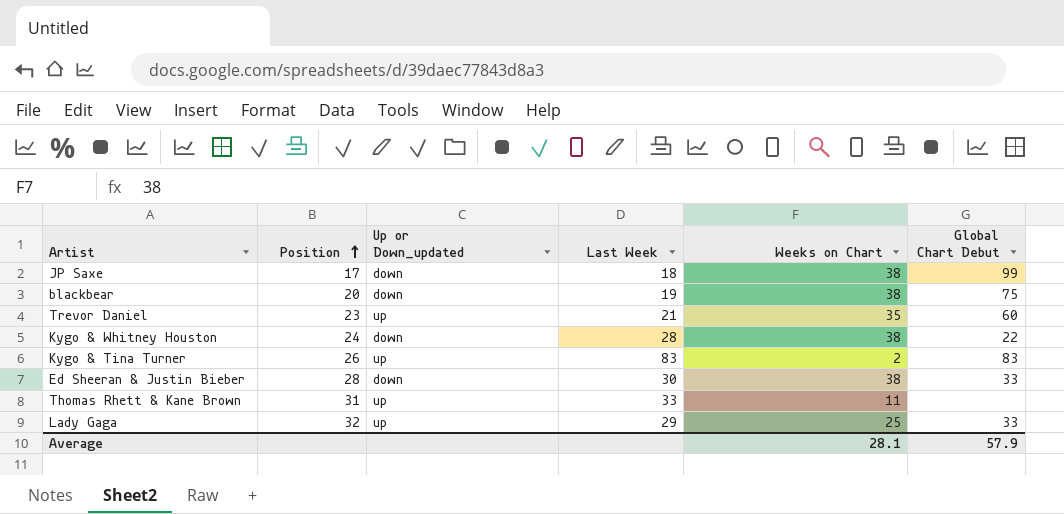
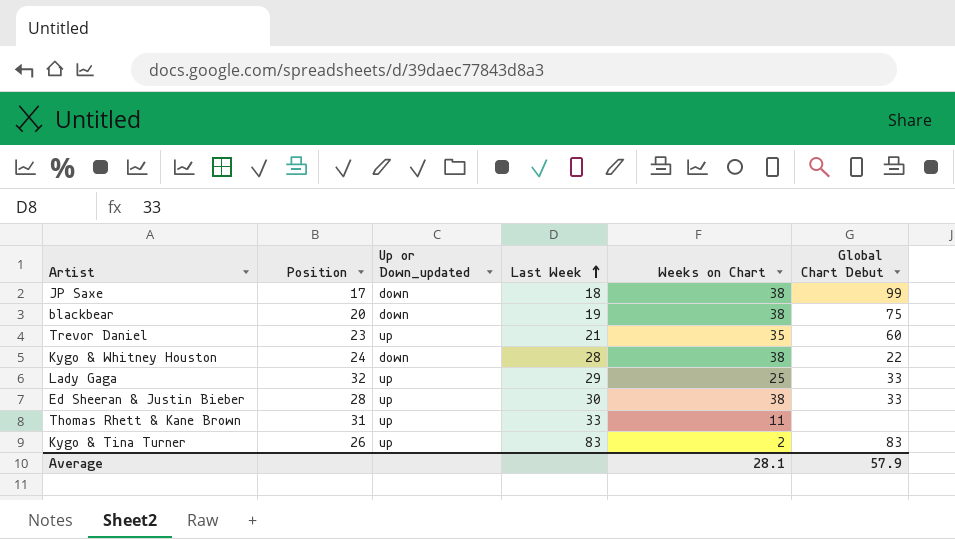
row order: Position ascending -> Last Week ascending
Ed Sheeran & Justin Bieber | Up or Down_updated: down -> up

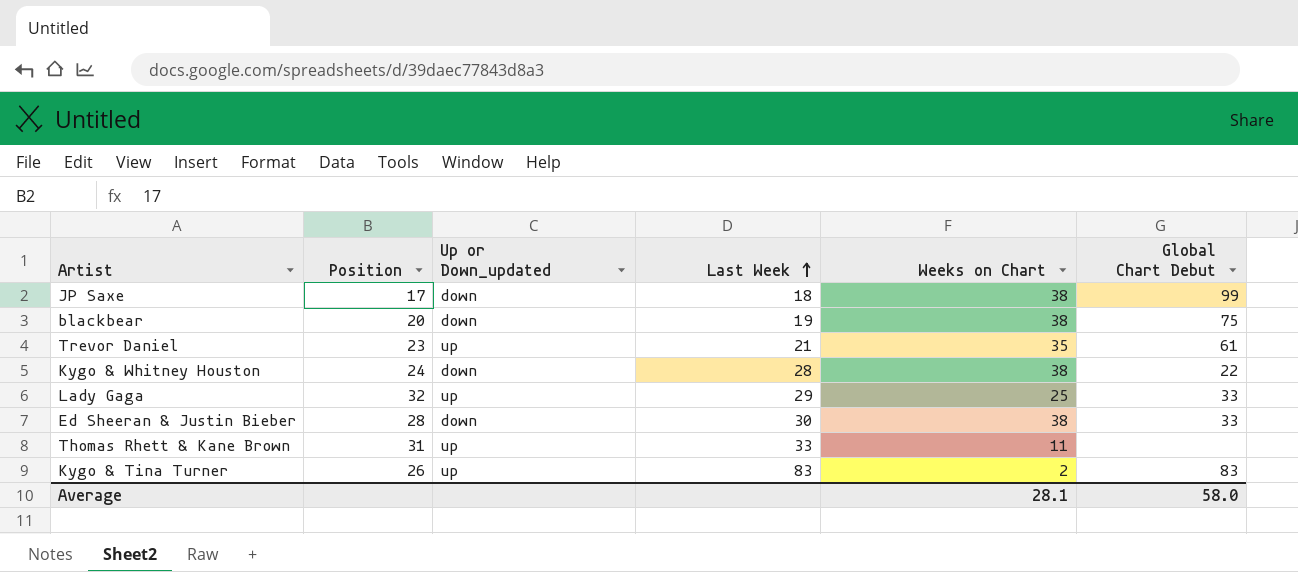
Trevor Daniel | Global Chart Debut: 60 -> 61
Ed Sheeran & Justin Bieber | Up or Down_updated: up -> down
Average | Global Chart Debut: 57.9 -> 58.0

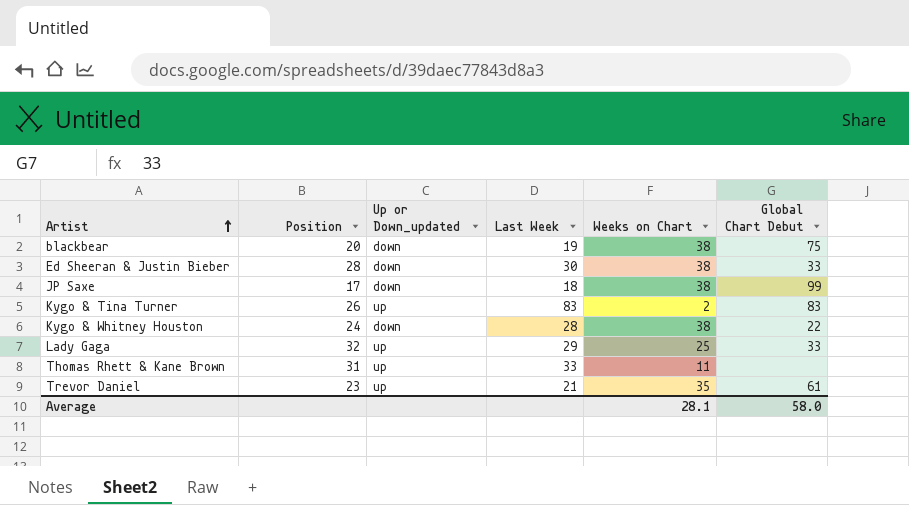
row order: Last Week ascending -> Artist ascending

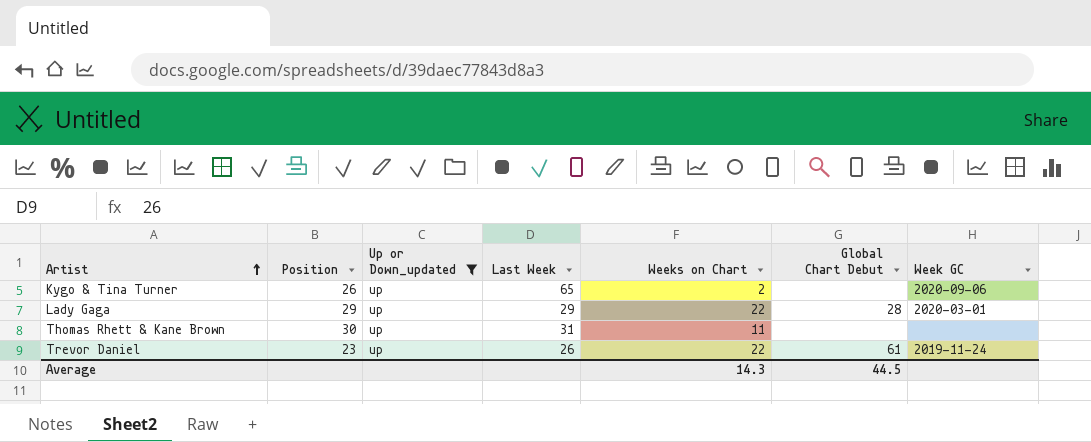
filter: none -> Up or Down_updated = up
column Week GC | position: none -> 7
Kygo & Tina Turner | Last Week: 83 -> 65
Kygo & Tina Turner | Global Chart Debut: 83 -> none
Lady Gaga | Position: 32 -> 29
Lady Gaga | Weeks on Chart: 25 -> 22
Lady Gaga | Global Chart Debut: 33 -> 28
Thomas Rhett & Kane Brown | Position: 31 -> 30
Thomas Rhett & Kane Brown | Last Week: 33 -> 31
Trevor Daniel | Last Week: 21 -> 26
Trevor Daniel | Weeks on Chart: 35 -> 22
Average | Weeks on Chart: 28.1 -> 14.3
Average | Global Chart Debut: 58.0 -> 44.5

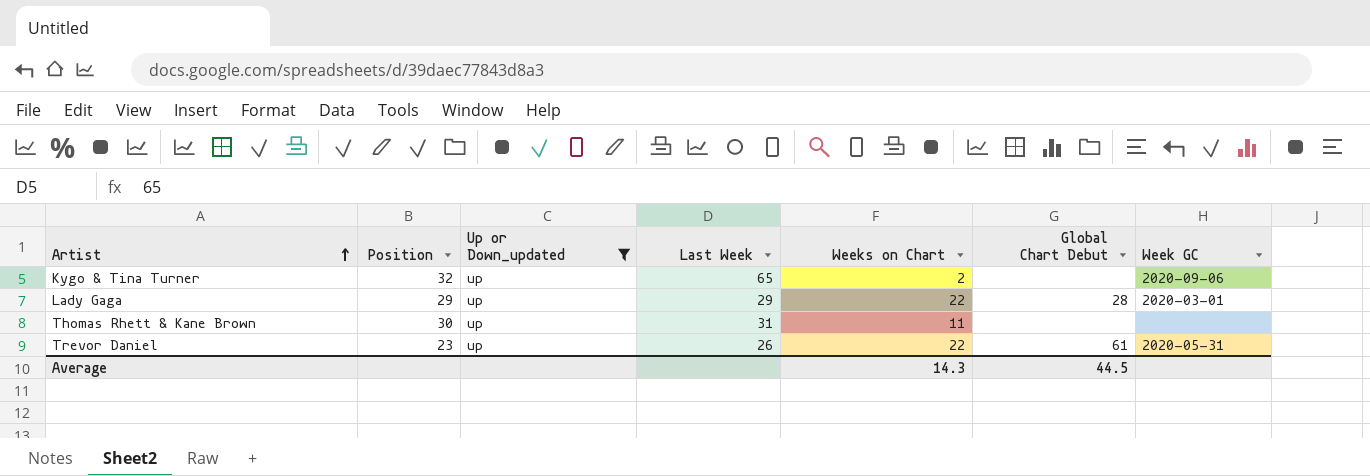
Kygo & Tina Turner | Position: 26 -> 32
Trevor Daniel | Week GC: 2019-11-24 -> 2020-05-31

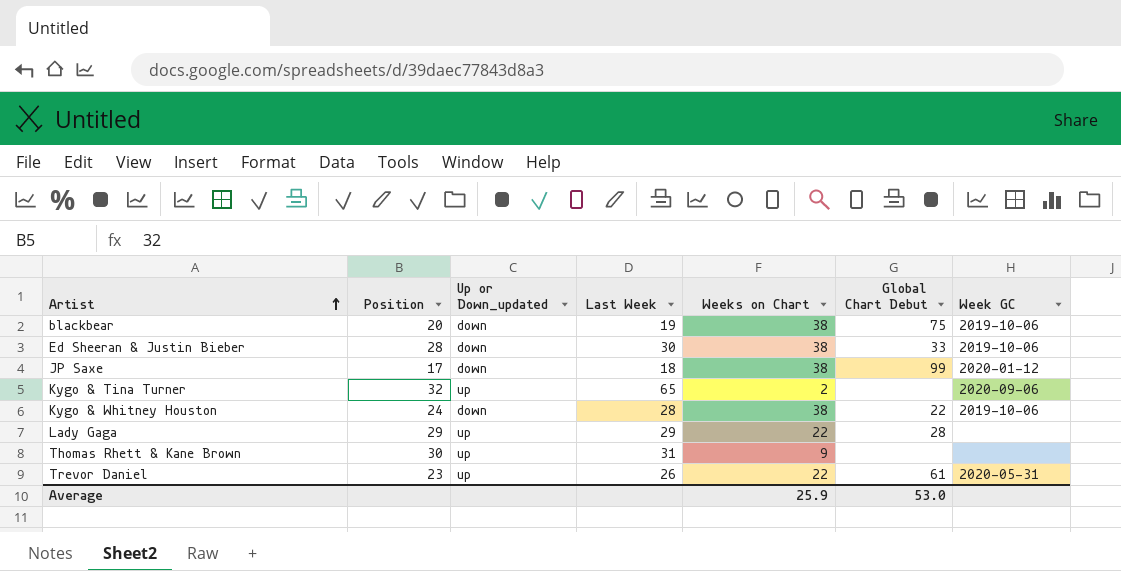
filter: Up or Down_updated = up -> none
Lady Gaga | Week GC: 2020-03-01 -> none
Thomas Rhett & Kane Brown | Weeks on Chart: 11 -> 9
Average | Weeks on Chart: 14.3 -> 25.9
Average | Global Chart Debut: 44.5 -> 53.0

